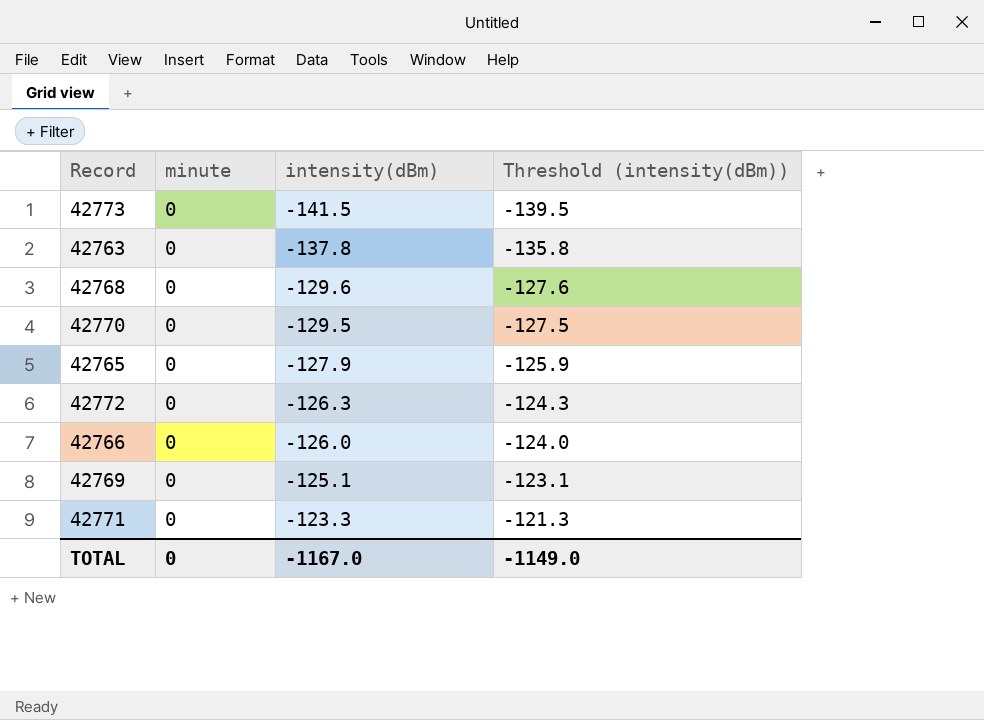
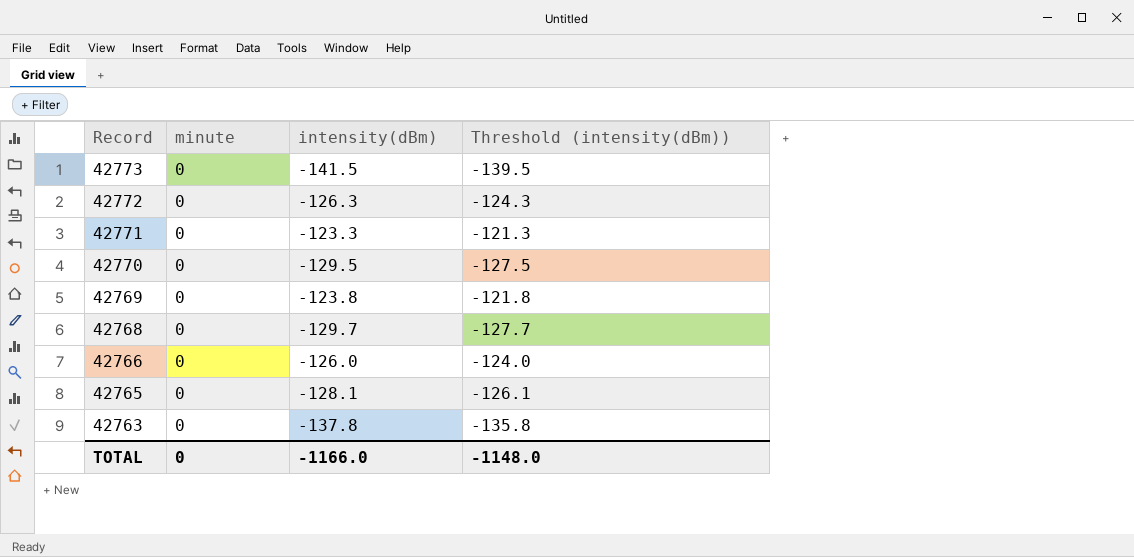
row order: intensity(dBm) ascending -> Record descending
42769 | intensity(dBm): -125.1 -> -123.8
42769 | Threshold (intensity(dBm)): -123.1 -> -121.8
42768 | intensity(dBm): -129.6 -> -129.7
42768 | Threshold (intensity(dBm)): -127.6 -> -127.7
42765 | intensity(dBm): -127.9 -> -128.1
42765 | Threshold (intensity(dBm)): -125.9 -> -126.1
TOTAL | intensity(dBm): -1167.0 -> -1166.0
TOTAL | Threshold (intensity(dBm)): -1149.0 -> -1148.0

